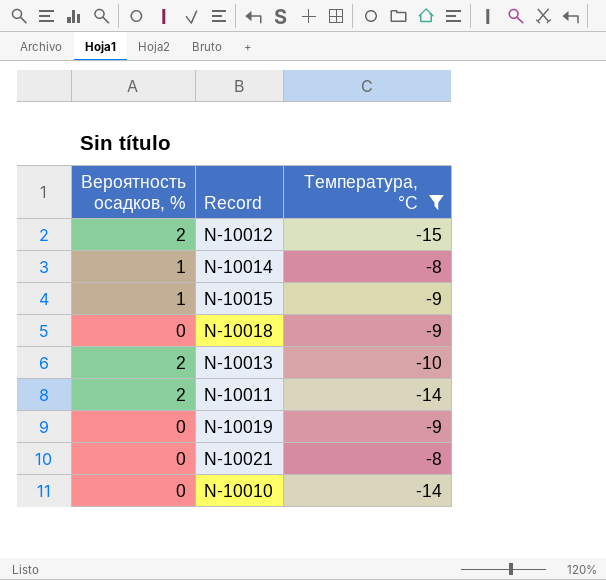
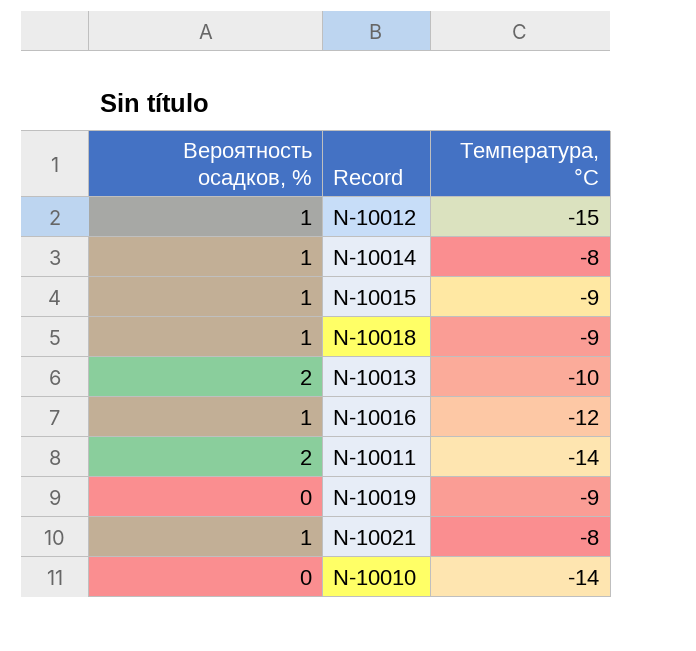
filter: Температура, °C != -12 -> none
N-10012 | Вероятность осадков, %: 2 -> 1
N-10018 | Вероятность осадков, %: 0 -> 1
N-10021 | Вероятность осадков, %: 0 -> 1

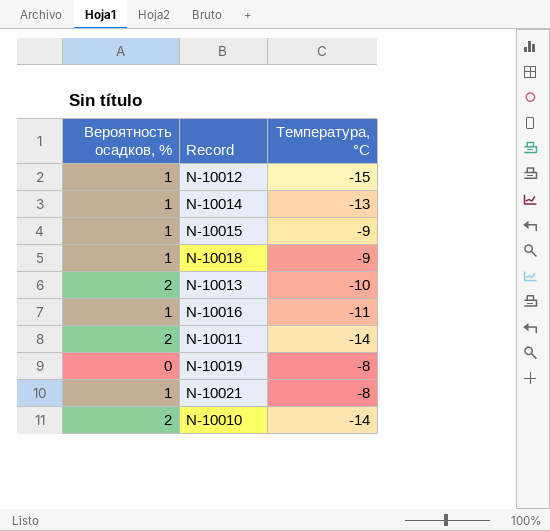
N-10014 | Температура, °C: -8 -> -13
N-10016 | Температура, °C: -12 -> -11
N-10019 | Температура, °C: -9 -> -8
N-10010 | Вероятность осадков, %: 0 -> 2

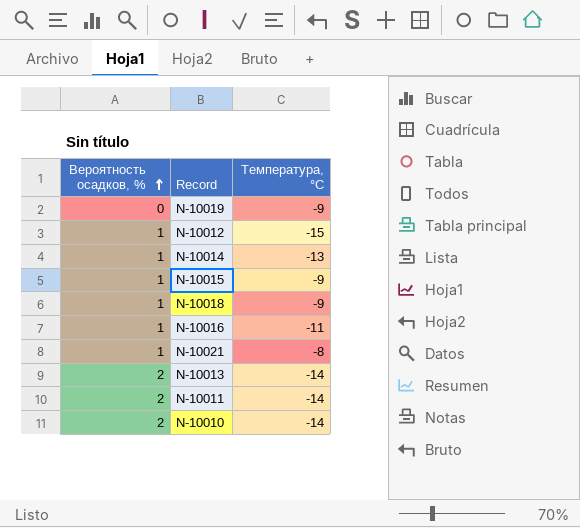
row order: none -> Вероятность осадков, % ascending
N-10019 | Температура, °C: -8 -> -9
N-10013 | Температура, °C: -10 -> -14

